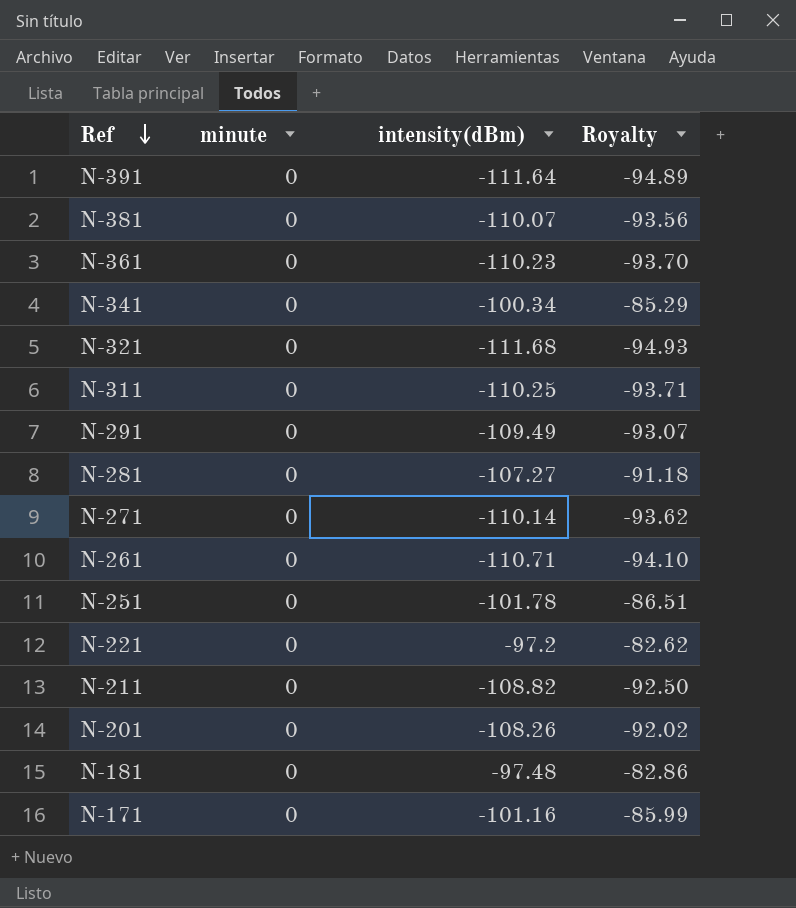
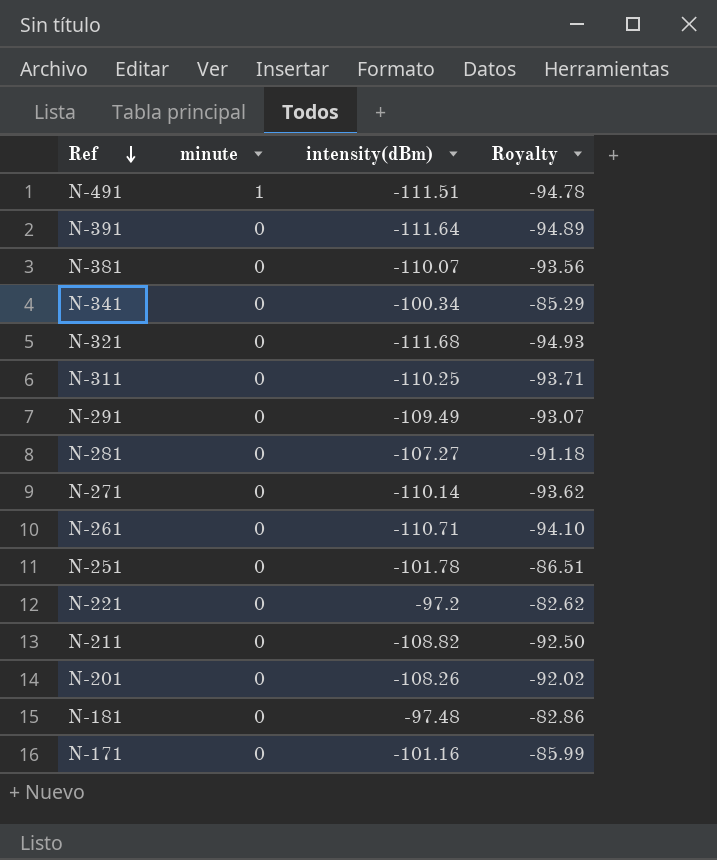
row N-361: 0 | -110.23 | -93.70 -> none
row N-491: none -> 1 | -111.51 | -94.78

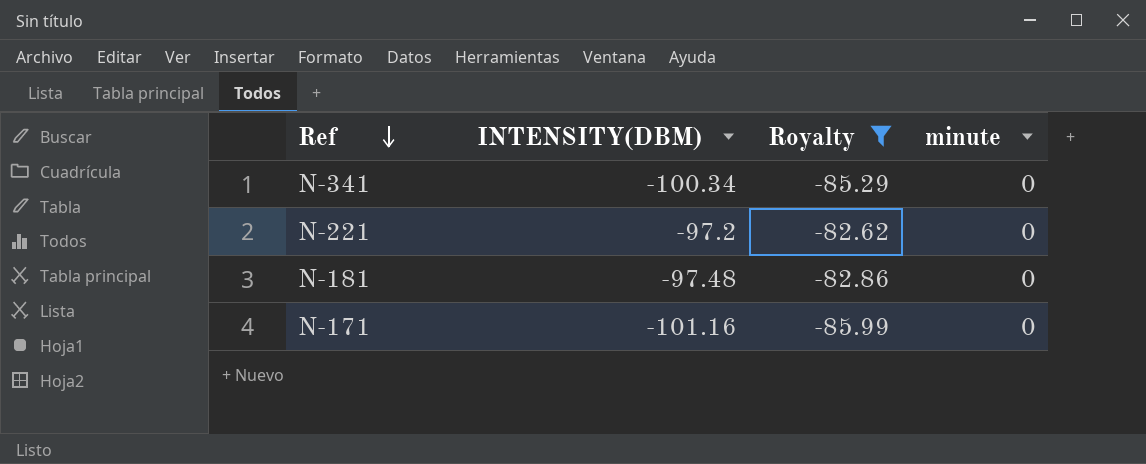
filter: none -> Royalty >= -85.99
column name: intensity(dBm) -> INTENSITY(DBM)
column minute | position: 2 -> 4

